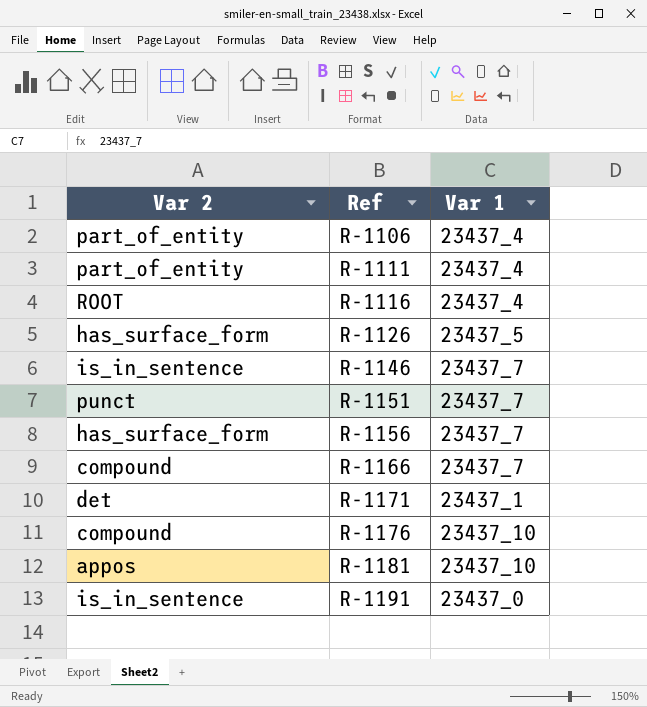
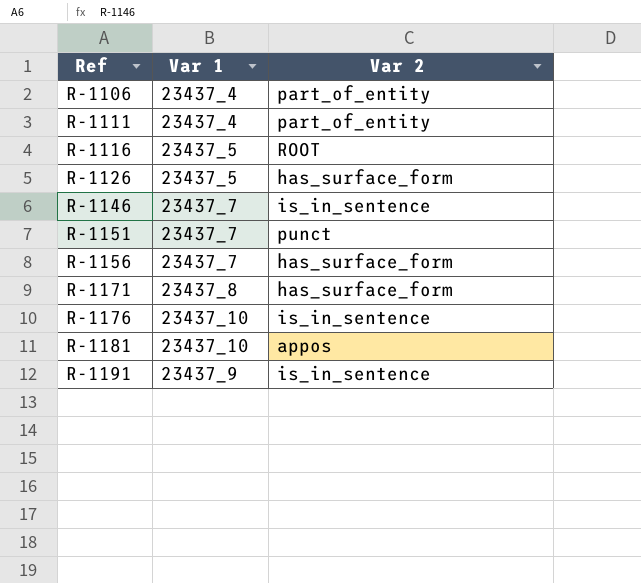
column Var 2 | position: 1 -> 3
row R-1166: compound | 23437_7 -> none
R-1116 | Var 1: 23437_4 -> 23437_5
R-1171 | Var 1: 23437_1 -> 23437_8
R-1171 | Var 2: det -> has_surface_form
R-1176 | Var 2: compound -> is_in_sentence
R-1191 | Var 1: 23437_0 -> 23437_9

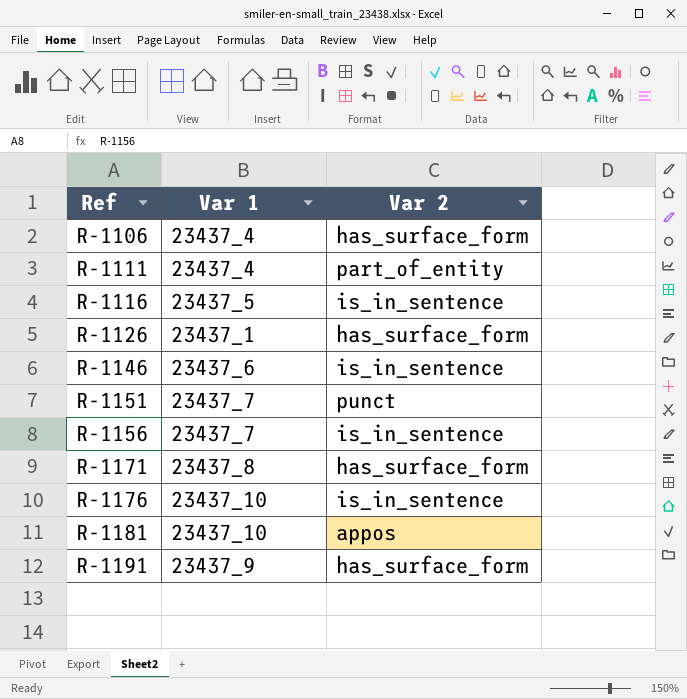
R-1106 | Var 2: part_of_entity -> has_surface_form
R-1116 | Var 2: ROOT -> is_in_sentence
R-1126 | Var 1: 23437_5 -> 23437_1
R-1146 | Var 1: 23437_7 -> 23437_6
R-1156 | Var 2: has_surface_form -> is_in_sentence
R-1191 | Var 2: is_in_sentence -> has_surface_form

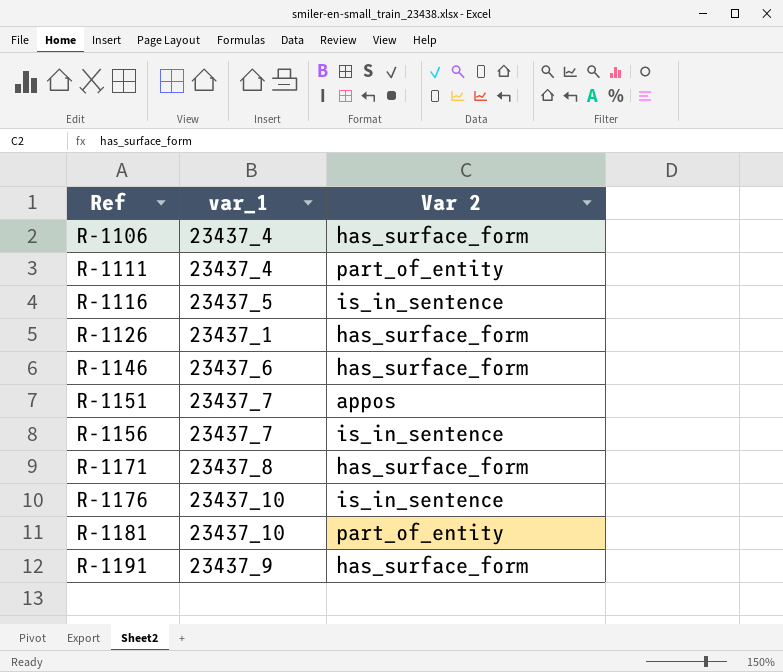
column name: Var 1 -> var_1
R-1146 | Var 2: is_in_sentence -> has_surface_form
R-1151 | Var 2: punct -> appos
R-1181 | Var 2: appos -> part_of_entity

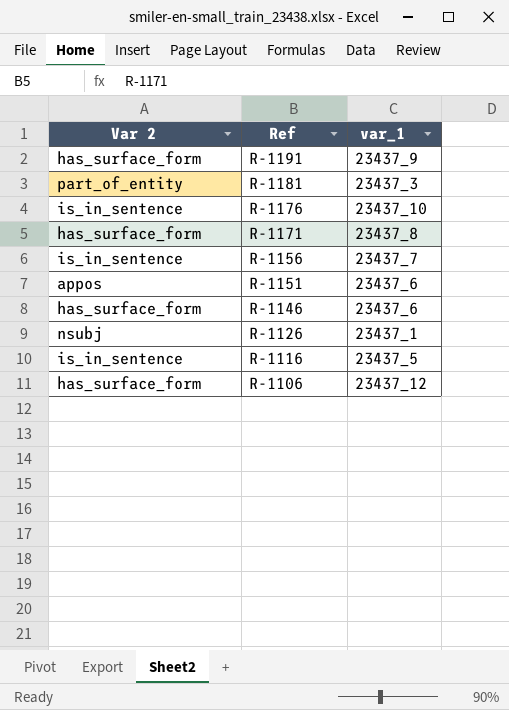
row order: Ref ascending -> Ref descending
column Var 2 | position: 3 -> 1
row R-1111: 23437_4 | part_of_entity -> none
R-1181 | var_1: 23437_10 -> 23437_3
R-1151 | var_1: 23437_7 -> 23437_6
R-1126 | Var 2: has_surface_form -> nsubj
R-1106 | var_1: 23437_4 -> 23437_12

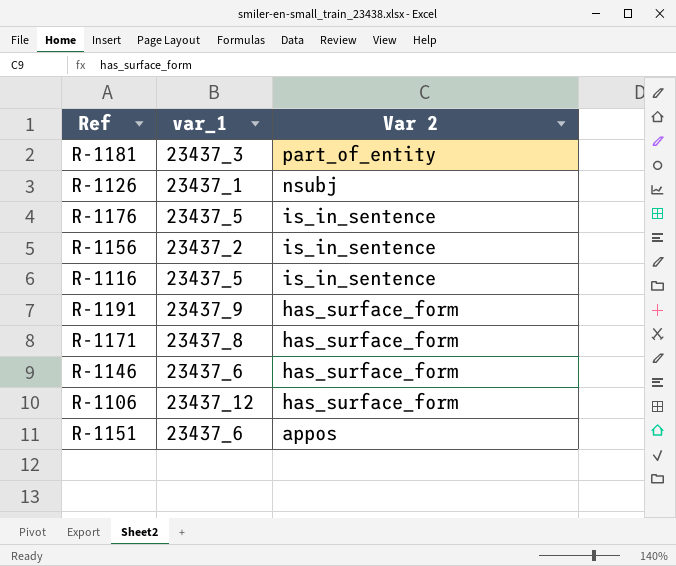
row order: Ref descending -> Var 2 descending
column Var 2 | position: 1 -> 3
R-1176 | var_1: 23437_10 -> 23437_5
R-1156 | var_1: 23437_7 -> 23437_2

